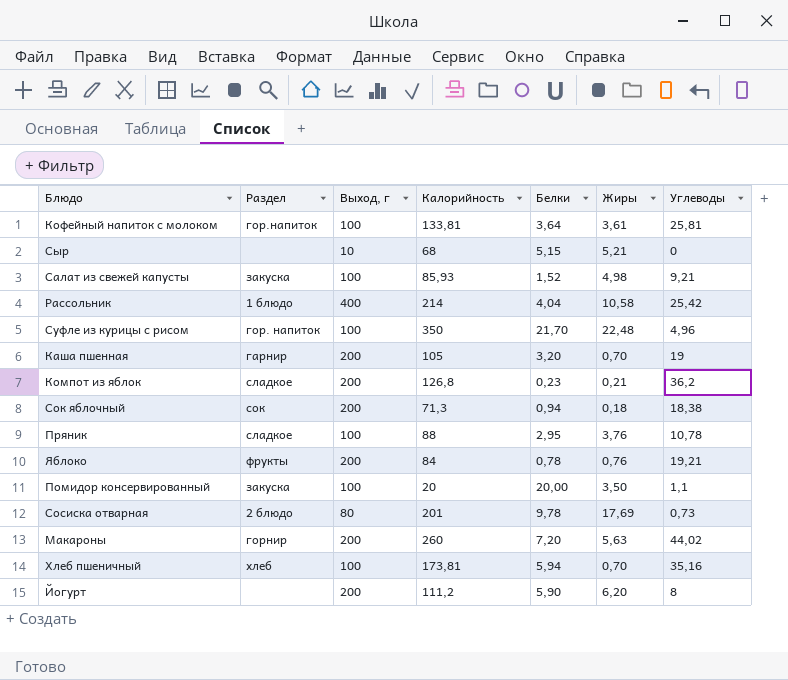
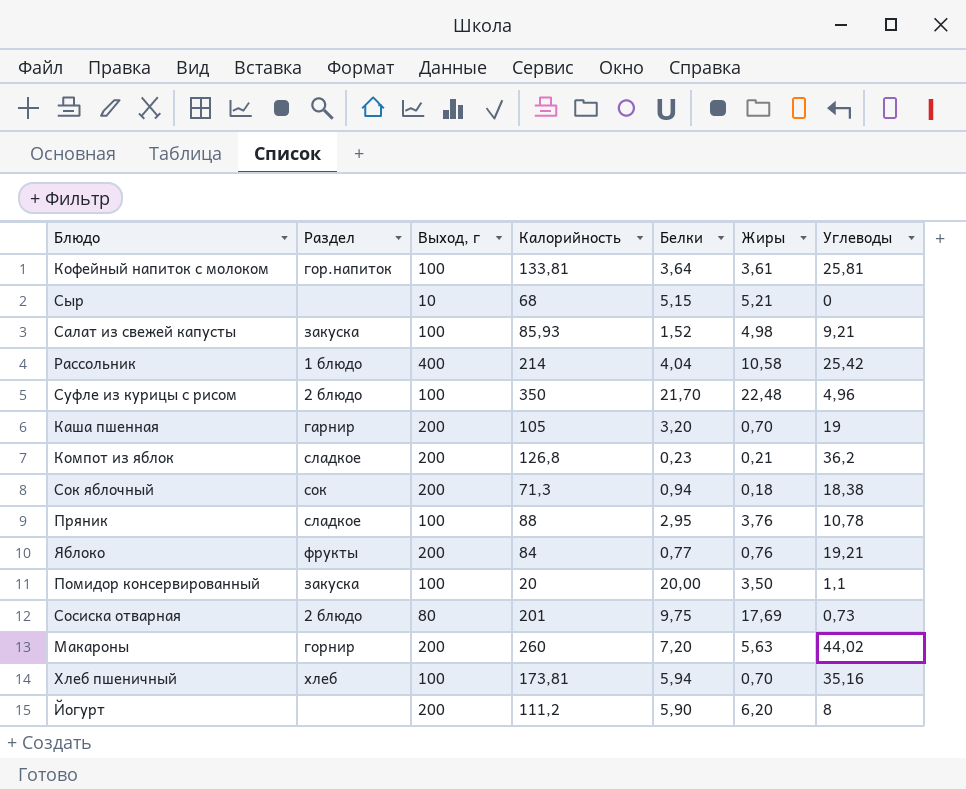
Суфле из курицы с рисом | Раздел: гор. напиток -> 2 блюдо
Яблоко | Белки: 0,78 -> 0,77
Сосиска отварная | Белки: 9,78 -> 9,75

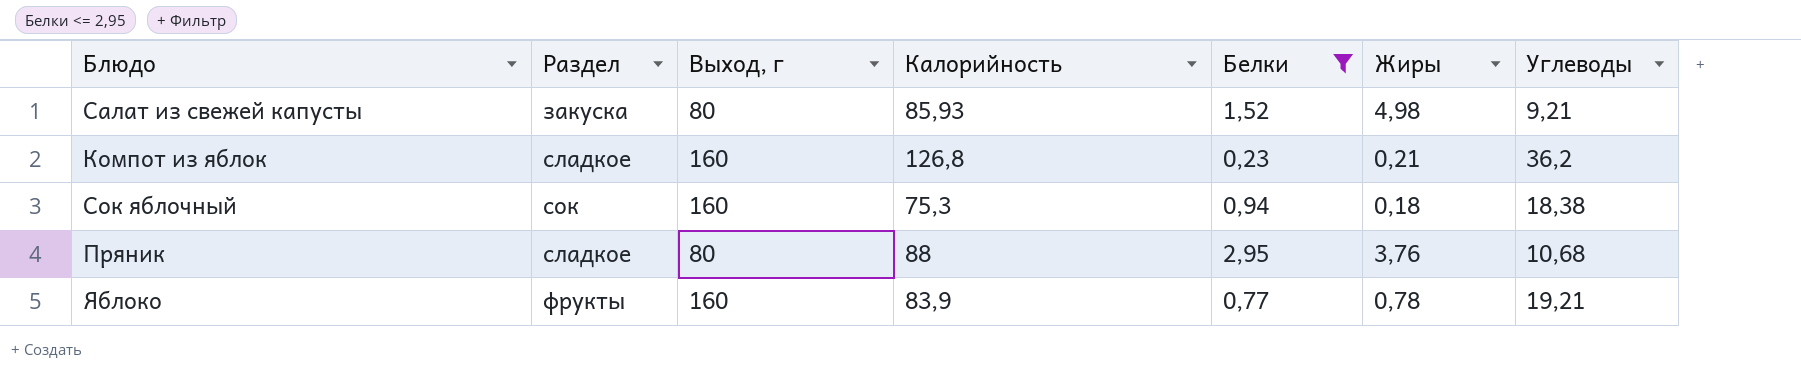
filter: none -> Белки <= 2,95
Салат из свежей капусты | Выход, г: 100 -> 80
Компот из яблок | Выход, г: 200 -> 160
Сок яблочный | Выход, г: 200 -> 160
Сок яблочный | Калорийность: 71,3 -> 75,3
Пряник | Выход, г: 100 -> 80
Пряник | Углеводы: 10,78 -> 10,68
Яблоко | Выход, г: 200 -> 160
Яблоко | Калорийность: 84 -> 83,9
Яблоко | Жиры: 0,76 -> 0,78

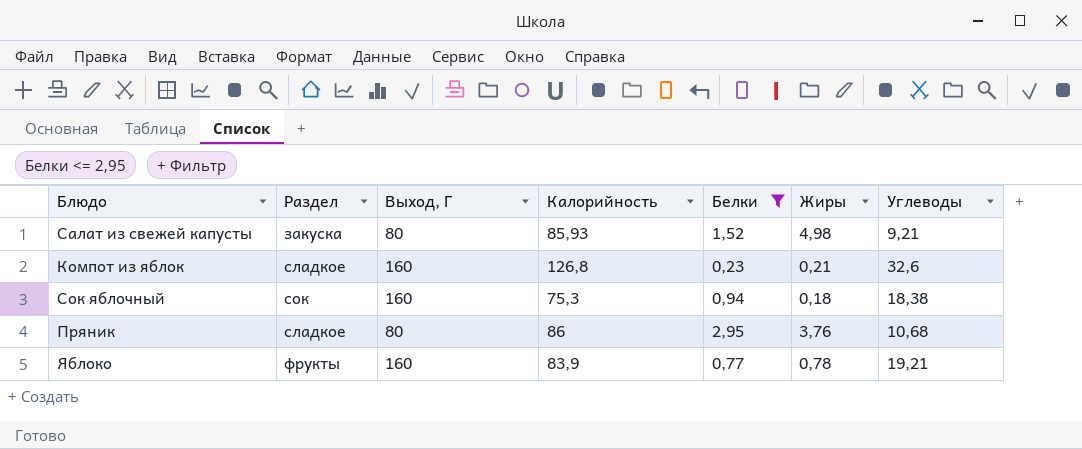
column name: Выход, г -> Выход, Г
Компот из яблок | Углеводы: 36,2 -> 32,6
Пряник | Калорийность: 88 -> 86

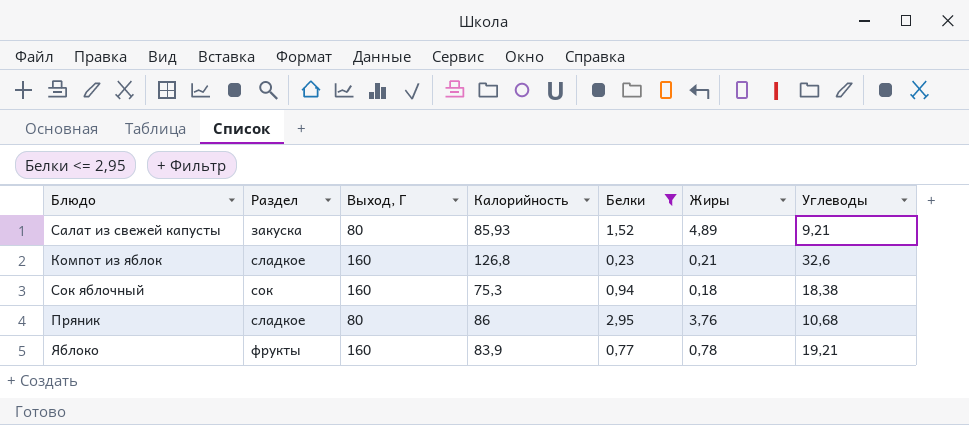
Салат из свежей капусты | Жиры: 4,98 -> 4,89

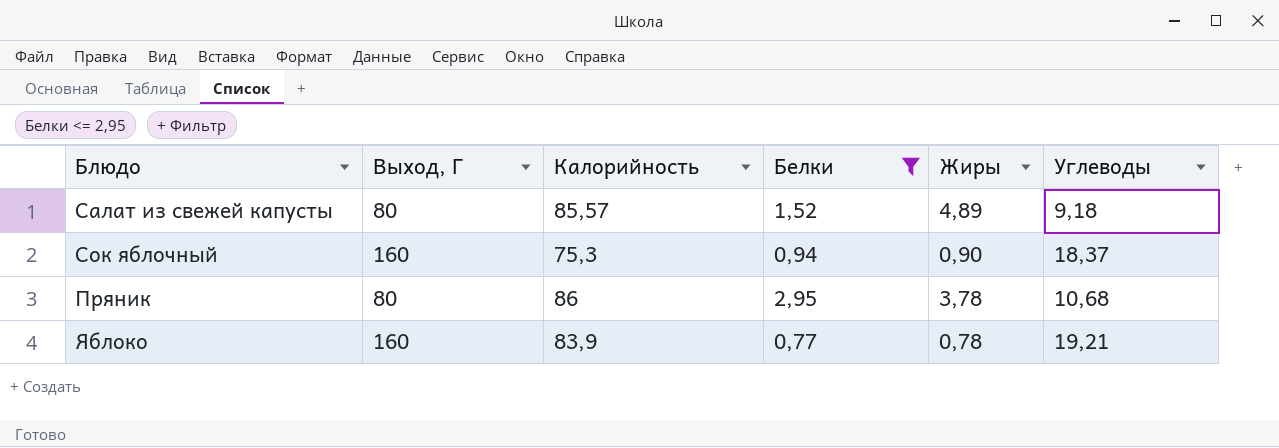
column Раздел | position: 2 -> none
row Компот из яблок: сладкое | 160 | 126,8 | 0,23 | 0,21 | 32,6 -> none
Салат из свежей капусты | Калорийность: 85,93 -> 85,57
Салат из свежей капусты | Углеводы: 9,21 -> 9,18
Сок яблочный | Жиры: 0,18 -> 0,90
Сок яблочный | Углеводы: 18,38 -> 18,37
Пряник | Жиры: 3,76 -> 3,78

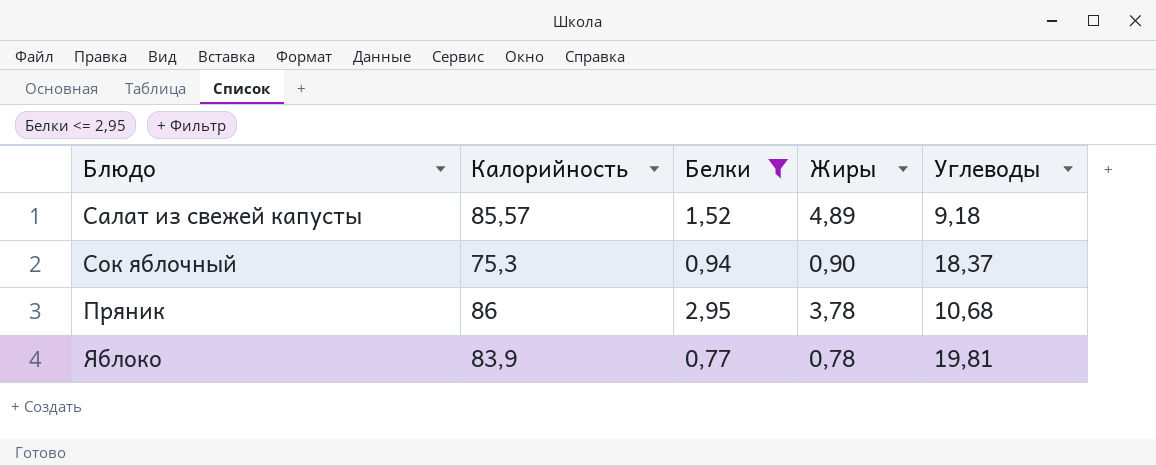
column Выход, Г | position: 2 -> none
Яблоко | Углеводы: 19,21 -> 19,81

